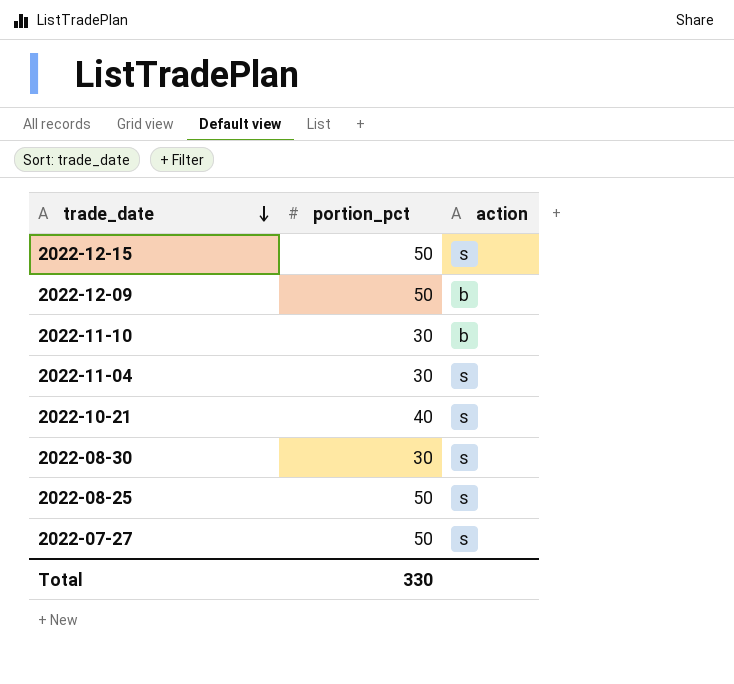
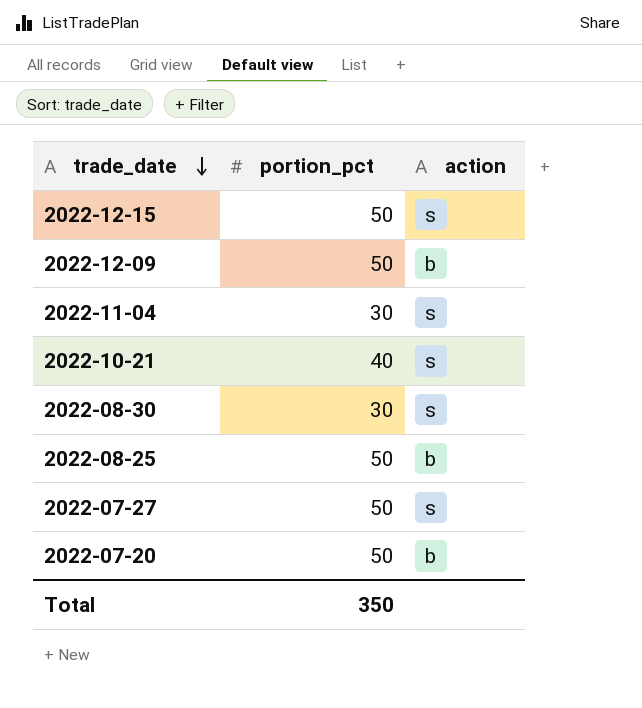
row 2022-11-10: 30 | b -> none
2022-08-25 | action: s -> b
row 2022-07-20: none -> 50 | b
Total | portion_pct: 330 -> 350

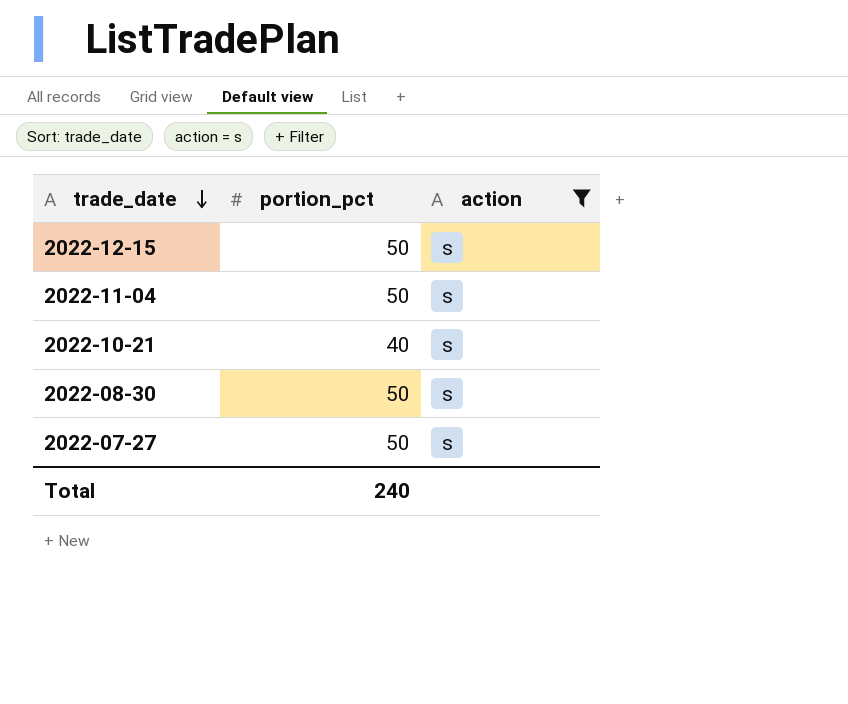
filter: none -> action = s
2022-11-04 | portion_pct: 30 -> 50
2022-08-30 | portion_pct: 30 -> 50
Total | portion_pct: 350 -> 240

